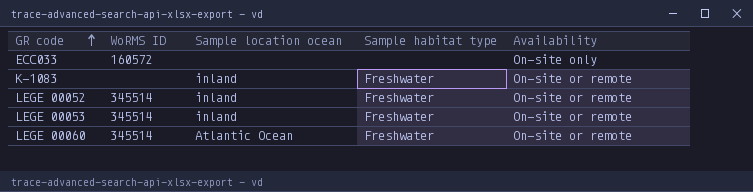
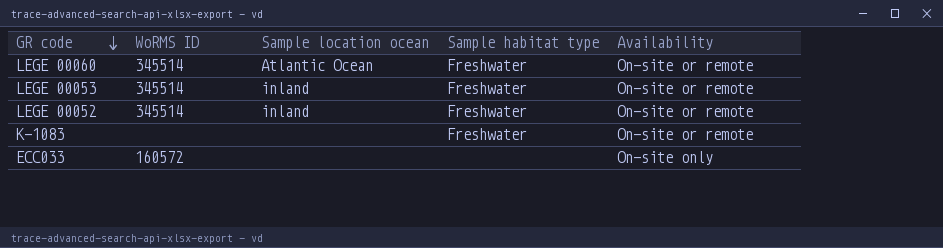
row order: GR code ascending -> GR code descending
K-1083 | Sample location ocean: inland -> none

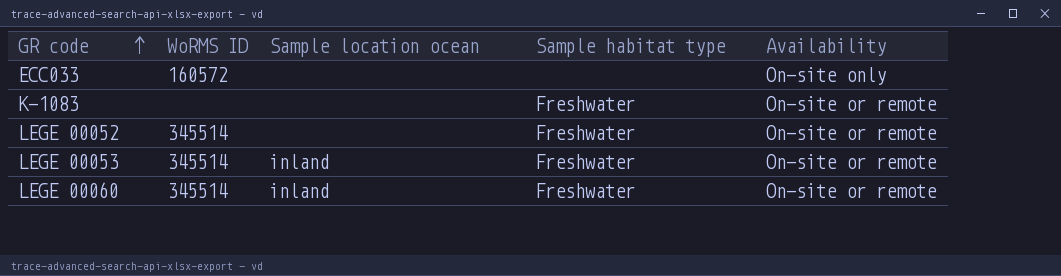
row order: GR code descending -> GR code ascending
LEGE 00052 | Sample location ocean: inland -> none
LEGE 00060 | Sample location ocean: Atlantic Ocean -> inland

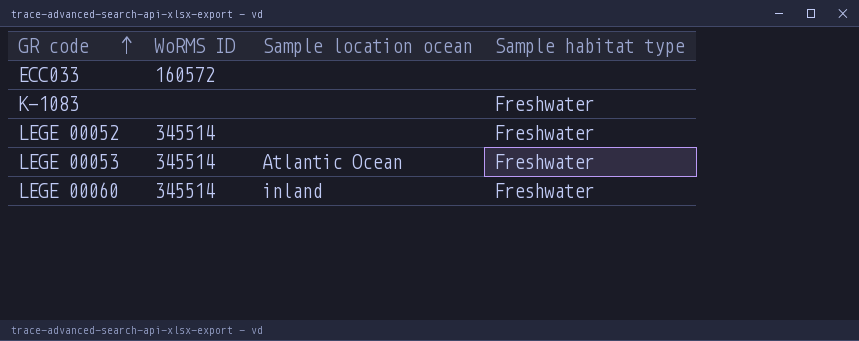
column Availability | position: 5 -> none
LEGE 00053 | Sample location ocean: inland -> Atlantic Ocean

